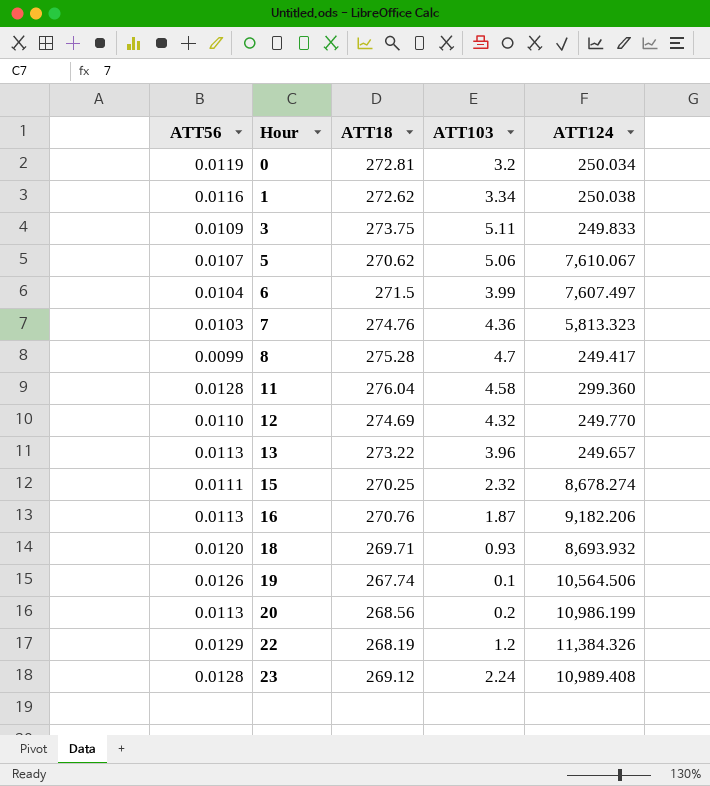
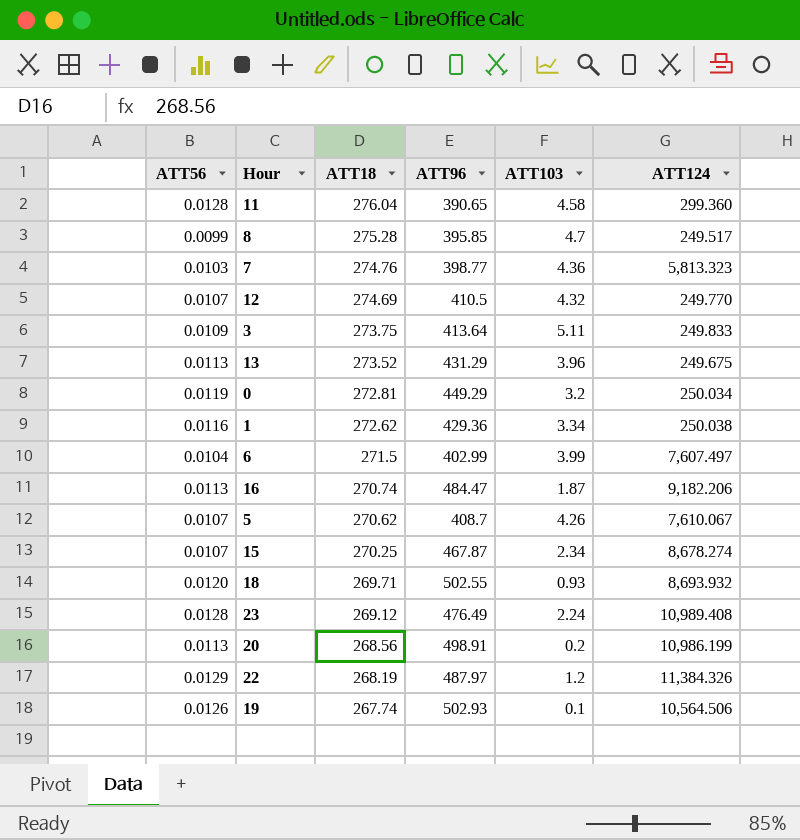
row order: Hour ascending -> ATT18 descending
column ATT96 | position: none -> 4
8 | ATT124: 249.417 -> 249.517
12 | ATT56: 0.0110 -> 0.0107
13 | ATT18: 273.22 -> 273.52
13 | ATT124: 249.657 -> 249.675
16 | ATT18: 270.76 -> 270.74
5 | ATT103: 5.06 -> 4.26
15 | ATT56: 0.0111 -> 0.0107
15 | ATT103: 2.32 -> 2.34

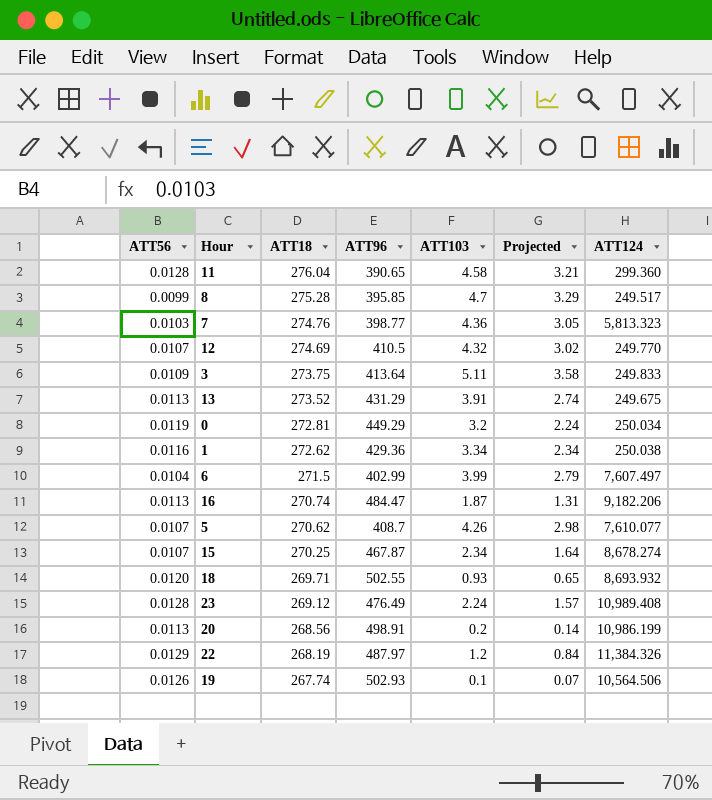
column Projected | formula: none -> [ATT103] * 0.7
13 | ATT103: 3.96 -> 3.91
5 | ATT124: 7,610.067 -> 7,610.077

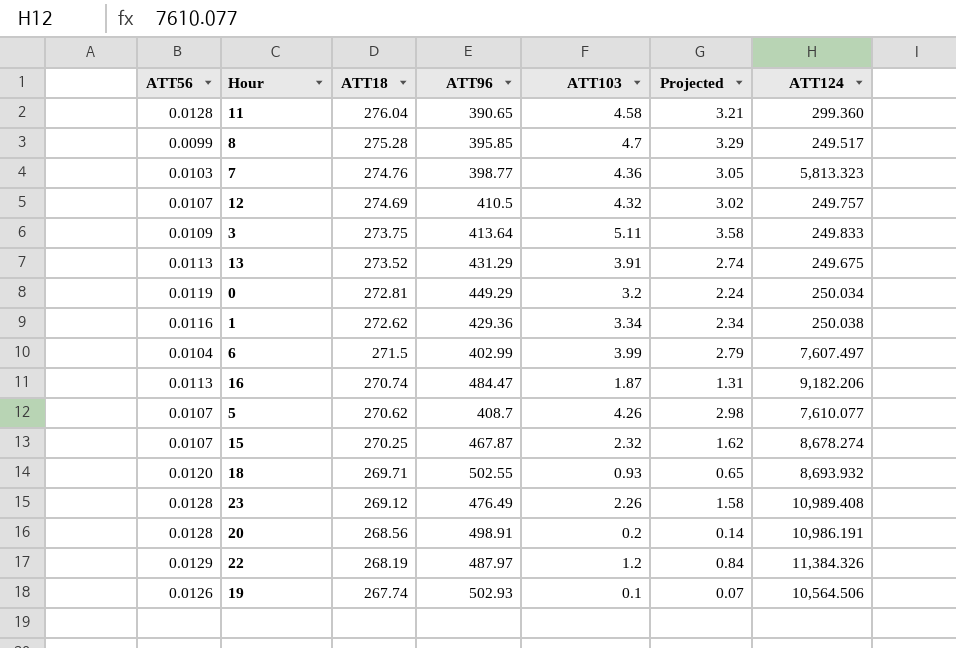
12 | ATT124: 249.770 -> 249.757
15 | ATT103: 2.34 -> 2.32
15 | Projected: 1.64 -> 1.62
23 | ATT103: 2.24 -> 2.26
23 | Projected: 1.57 -> 1.58
20 | ATT56: 0.0113 -> 0.0128
20 | ATT124: 10,986.199 -> 10,986.191

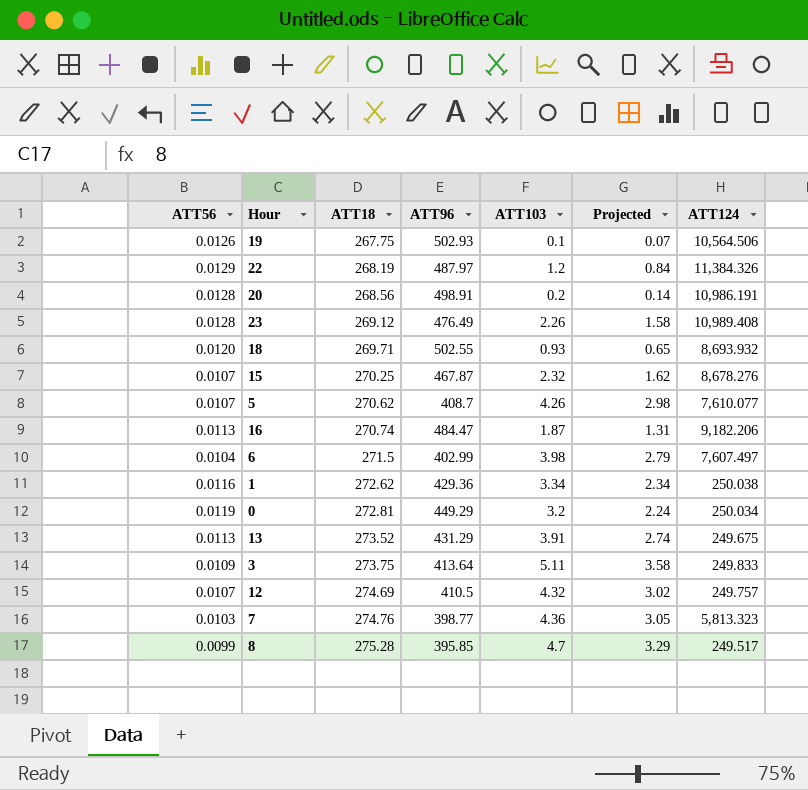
row order: ATT18 descending -> ATT18 ascending
row 11: 0.0128 | 276.04 | 390.65 | 4.58 | 3.21 | 299.360 -> none
19 | ATT18: 267.74 -> 267.75
15 | ATT124: 8,678.274 -> 8,678.276
6 | ATT103: 3.99 -> 3.98

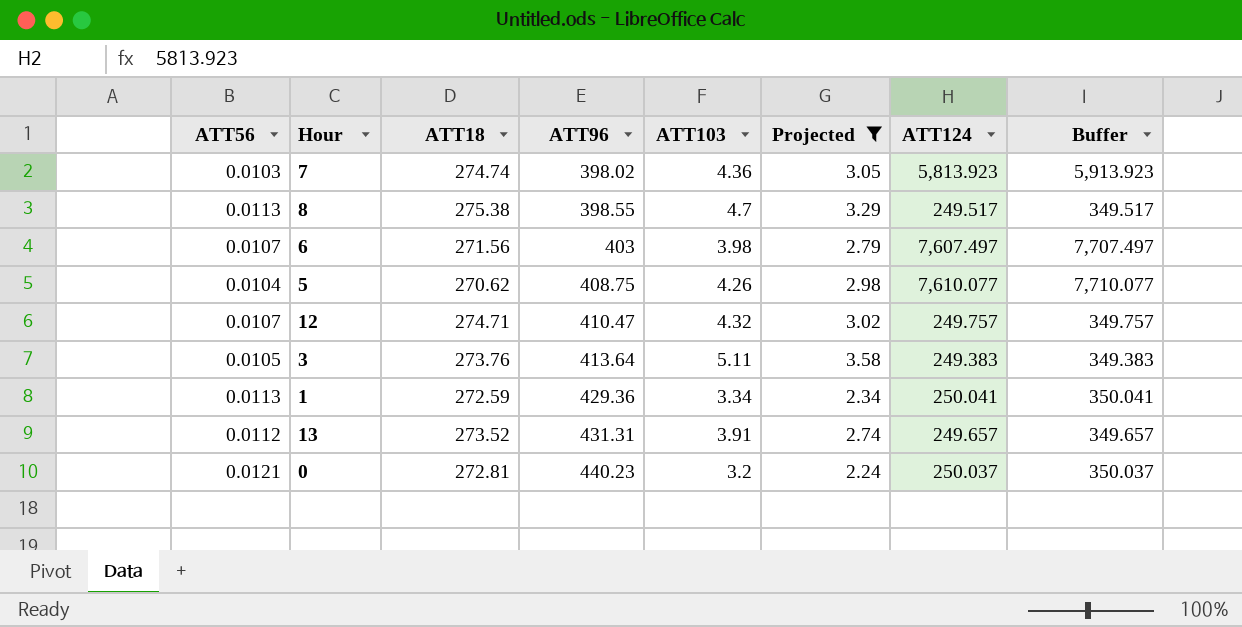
filter: none -> Projected >= 2.24
row order: ATT18 ascending -> ATT96 ascending
column Buffer | formula: none -> [ATT124] + 100
7 | ATT18: 274.76 -> 274.74
7 | ATT96: 398.77 -> 398.02
7 | ATT124: 5,813.323 -> 5,813.923
8 | ATT56: 0.0099 -> 0.0113
8 | ATT18: 275.28 -> 275.38
8 | ATT96: 395.85 -> 398.55
6 | ATT56: 0.0104 -> 0.0107
6 | ATT18: 271.5 -> 271.56
6 | ATT96: 402.99 -> 403
5 | ATT56: 0.0107 -> 0.0104
5 | ATT96: 408.7 -> 408.75
12 | ATT18: 274.69 -> 274.71
12 | ATT96: 410.5 -> 410.47
3 | ATT56: 0.0109 -> 0.0105
3 | ATT18: 273.75 -> 273.76
3 | ATT124: 249.833 -> 249.383
1 | ATT56: 0.0116 -> 0.0113
1 | ATT18: 272.62 -> 272.59
1 | ATT124: 250.038 -> 250.041
13 | ATT56: 0.0113 -> 0.0112
13 | ATT96: 431.29 -> 431.31
13 | ATT124: 249.675 -> 249.657
0 | ATT56: 0.0119 -> 0.0121
0 | ATT96: 449.29 -> 440.23
0 | ATT124: 250.034 -> 250.037

